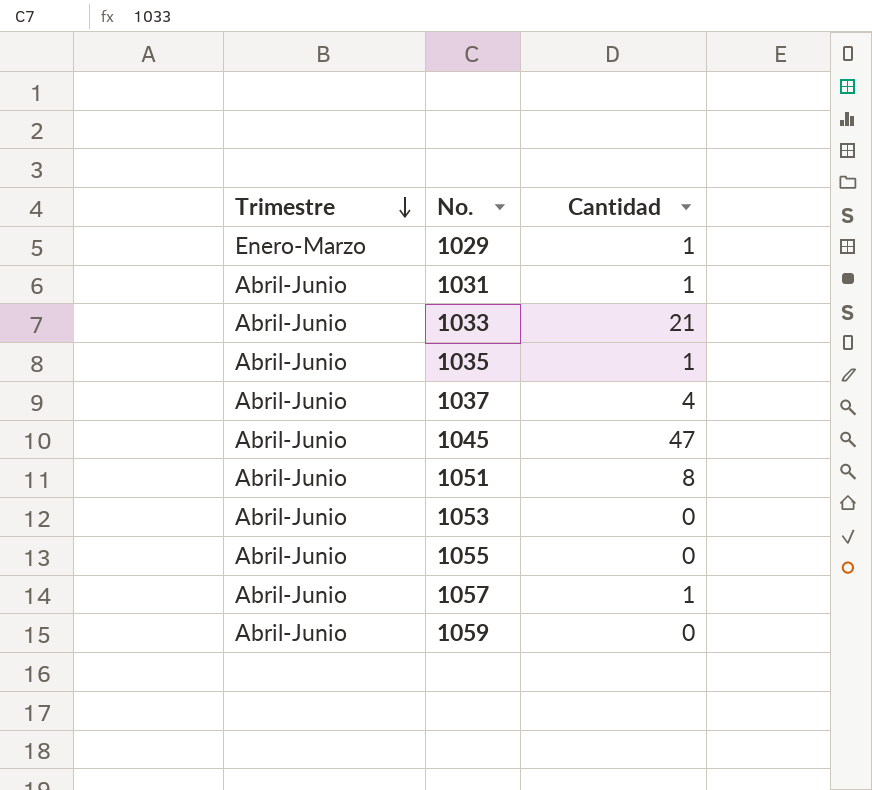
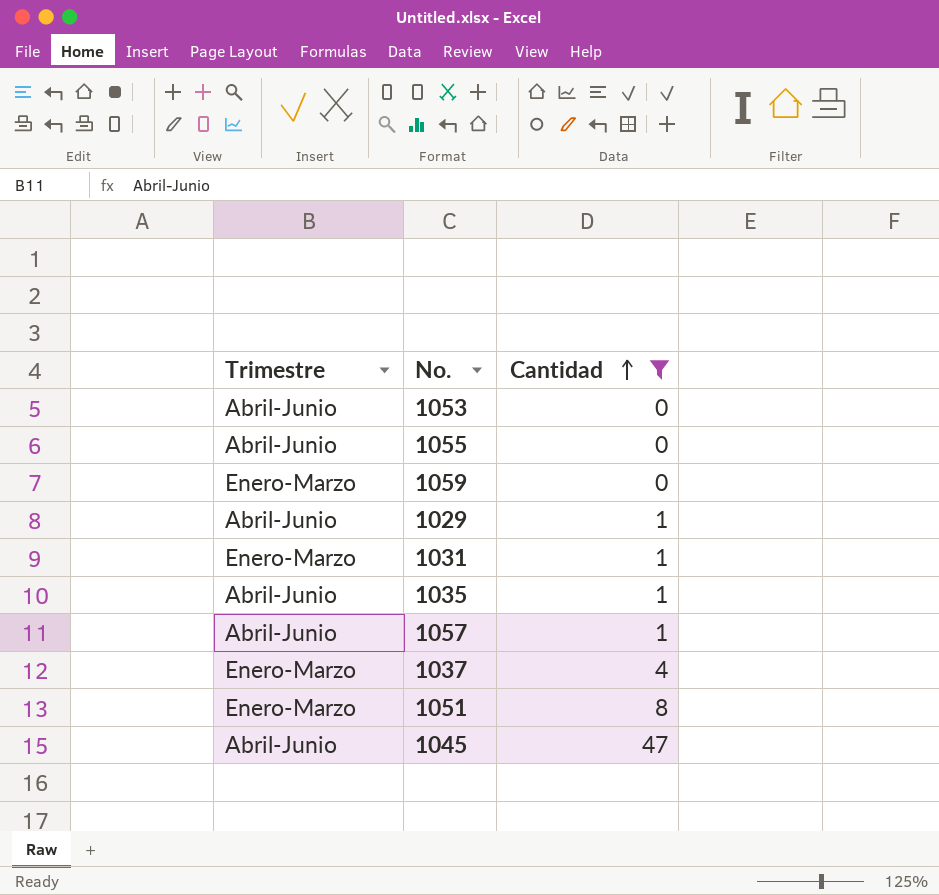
filter: none -> Cantidad != 21
row order: Trimestre descending -> Cantidad ascending
1059 | Trimestre: Abril-Junio -> Enero-Marzo
1029 | Trimestre: Enero-Marzo -> Abril-Junio
1031 | Trimestre: Abril-Junio -> Enero-Marzo
1037 | Trimestre: Abril-Junio -> Enero-Marzo
1051 | Trimestre: Abril-Junio -> Enero-Marzo

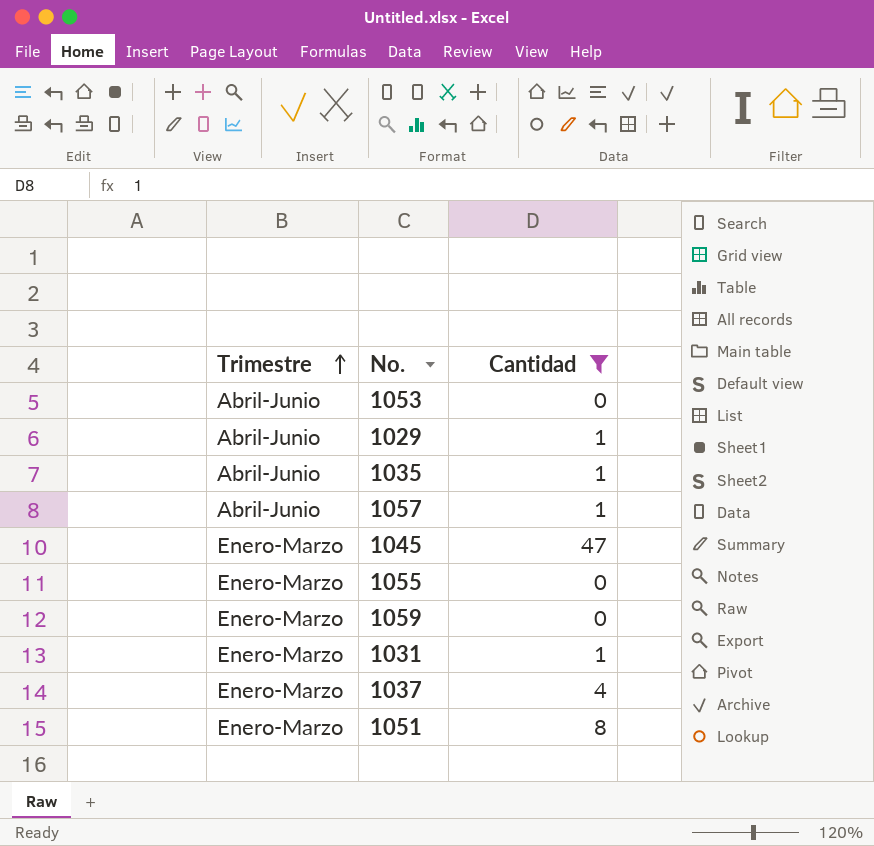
row order: Cantidad ascending -> Trimestre ascending
1045 | Trimestre: Abril-Junio -> Enero-Marzo
1055 | Trimestre: Abril-Junio -> Enero-Marzo

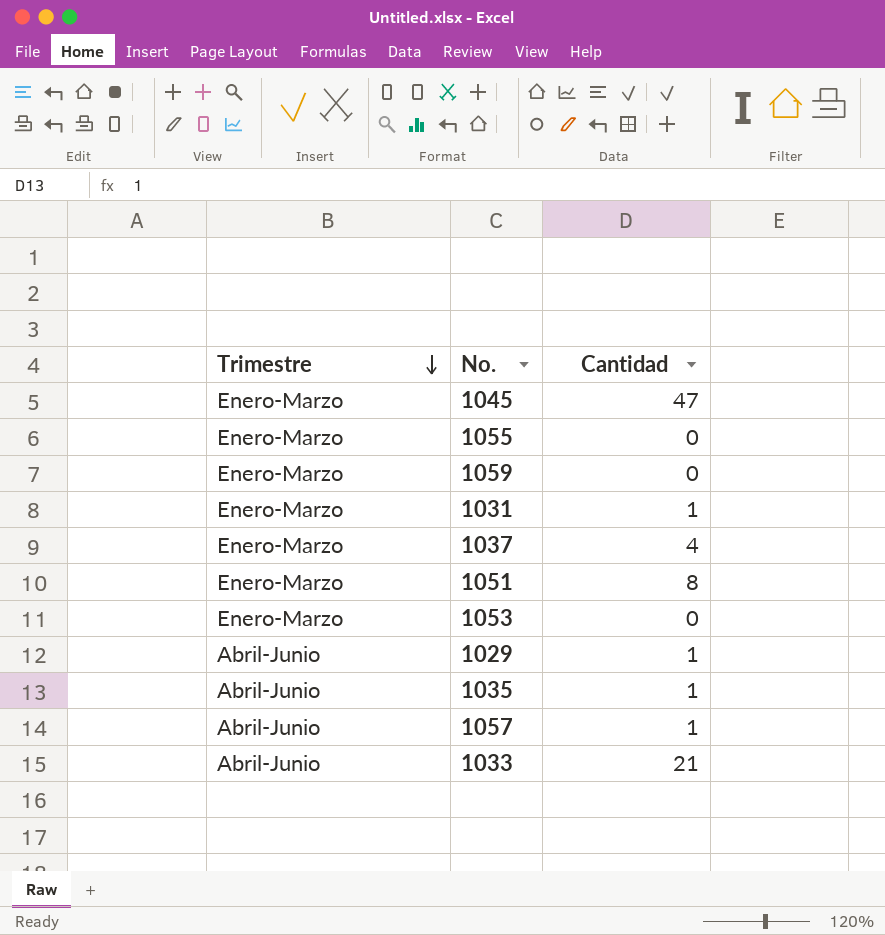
filter: Cantidad != 21 -> none
row order: Trimestre ascending -> Trimestre descending
1053 | Trimestre: Abril-Junio -> Enero-Marzo

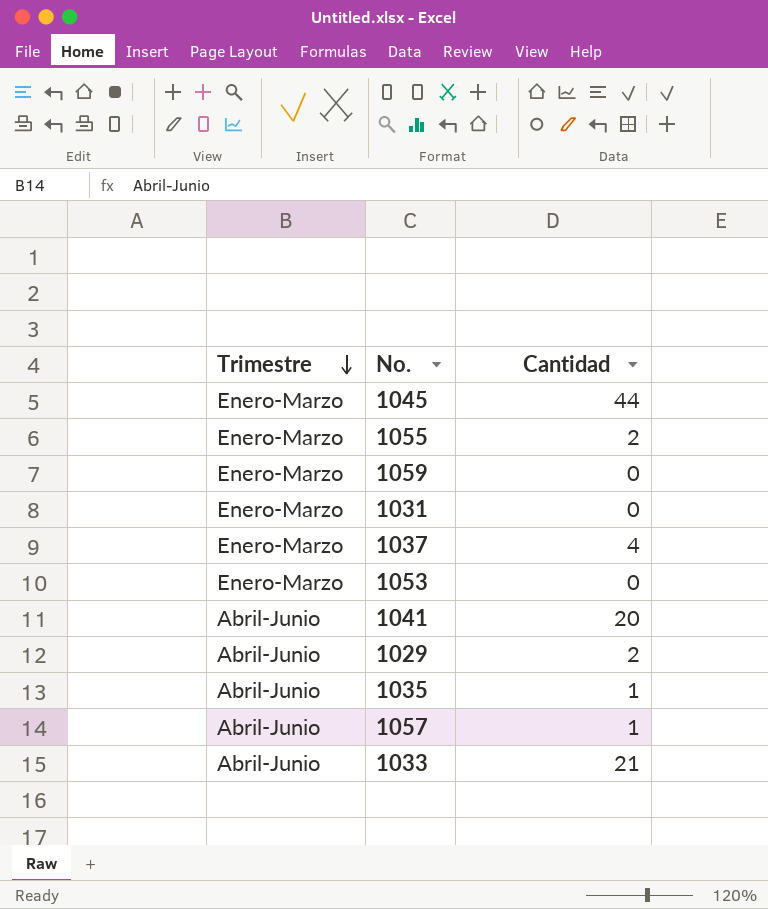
row 1051: Enero-Marzo | 8 -> none
1045 | Cantidad: 47 -> 44
1055 | Cantidad: 0 -> 2
1031 | Cantidad: 1 -> 0
row 1041: none -> Abril-Junio | 20
1029 | Cantidad: 1 -> 2

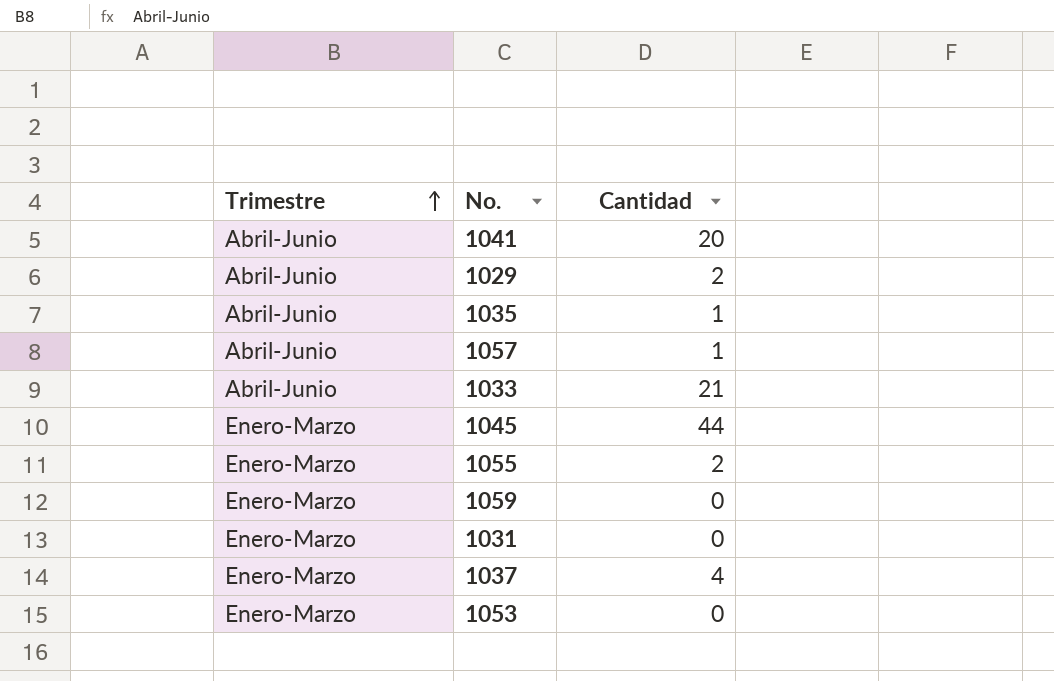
row order: Trimestre descending -> Trimestre ascending

